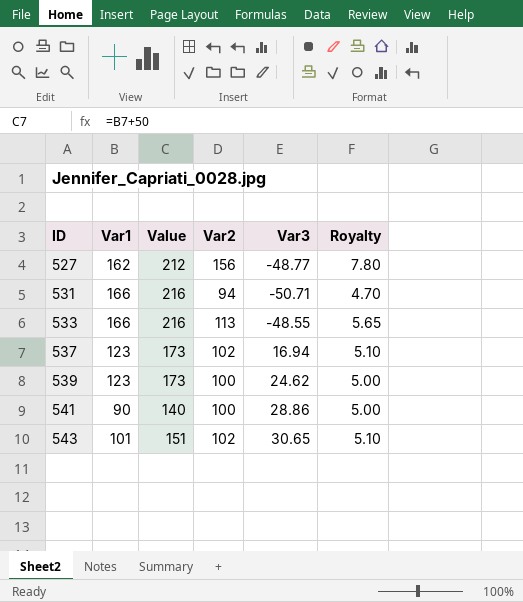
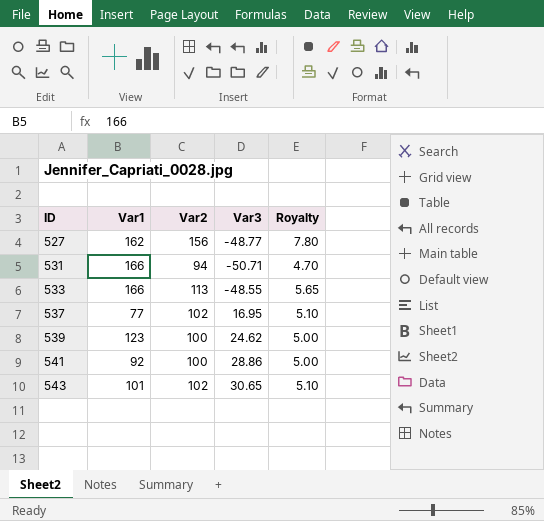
column Value | formula: [Var1] + 50 -> none
537 | Var1: 123 -> 77
537 | Var3: 16.94 -> 16.95
541 | Var1: 90 -> 92

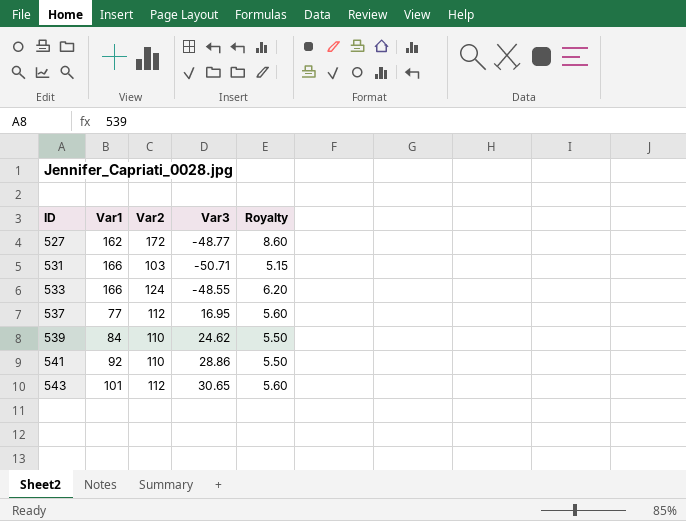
527 | Var2: 156 -> 172
527 | Royalty: 7.80 -> 8.60
531 | Var2: 94 -> 103
531 | Royalty: 4.70 -> 5.15
533 | Var2: 113 -> 124
533 | Royalty: 5.65 -> 6.20
537 | Var2: 102 -> 112
537 | Royalty: 5.10 -> 5.60
539 | Var1: 123 -> 84
539 | Var2: 100 -> 110
539 | Royalty: 5.00 -> 5.50
541 | Var2: 100 -> 110
541 | Royalty: 5.00 -> 5.50
543 | Var2: 102 -> 112
543 | Royalty: 5.10 -> 5.60

